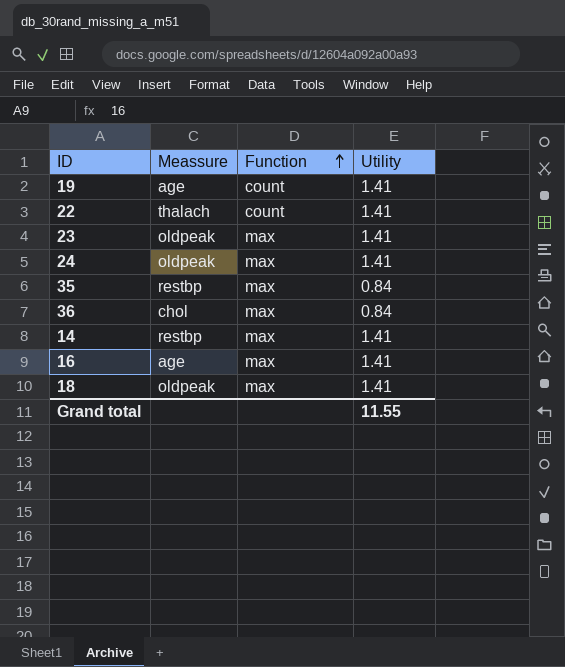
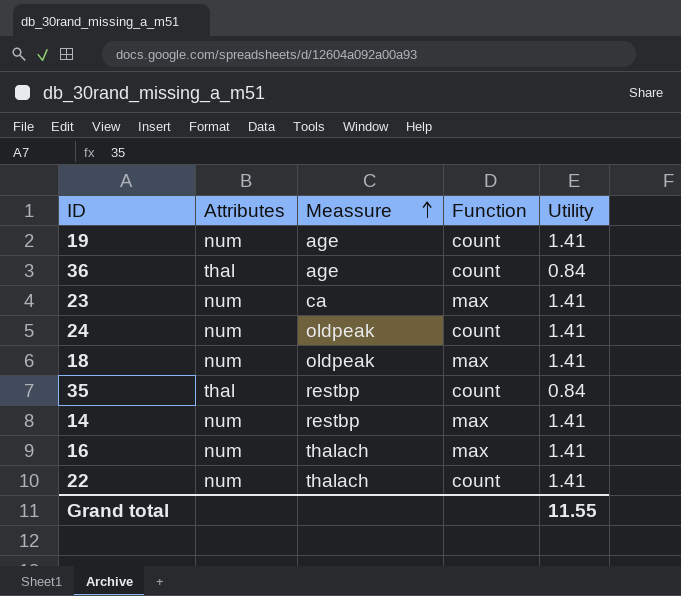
row order: Function ascending -> Meassure ascending
column Attributes | position: none -> 2
36 | Meassure: chol -> age
36 | Function: max -> count
23 | Meassure: oldpeak -> ca
24 | Function: max -> count
35 | Function: max -> count
16 | Meassure: age -> thalach

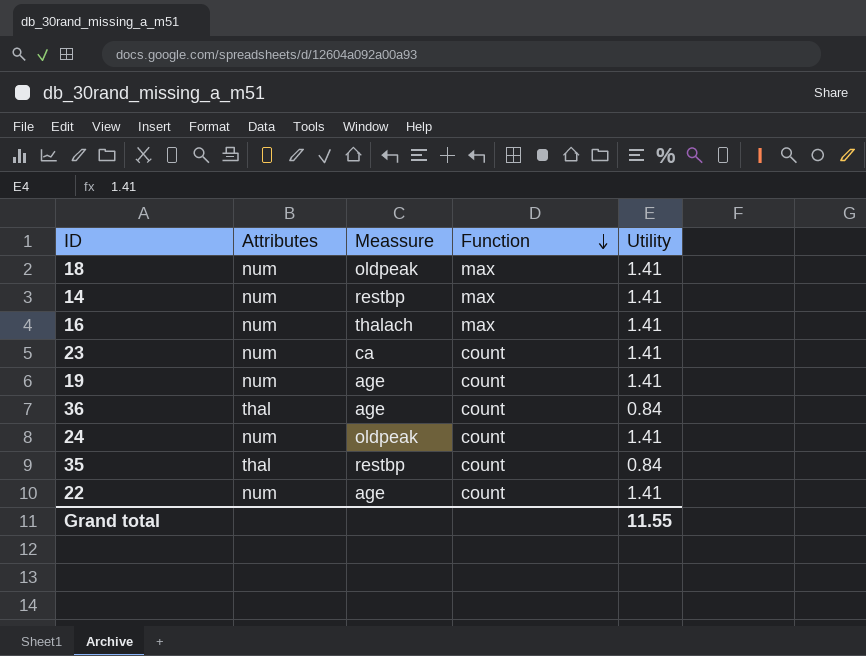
row order: Meassure ascending -> Function descending
23 | Function: max -> count
22 | Meassure: thalach -> age

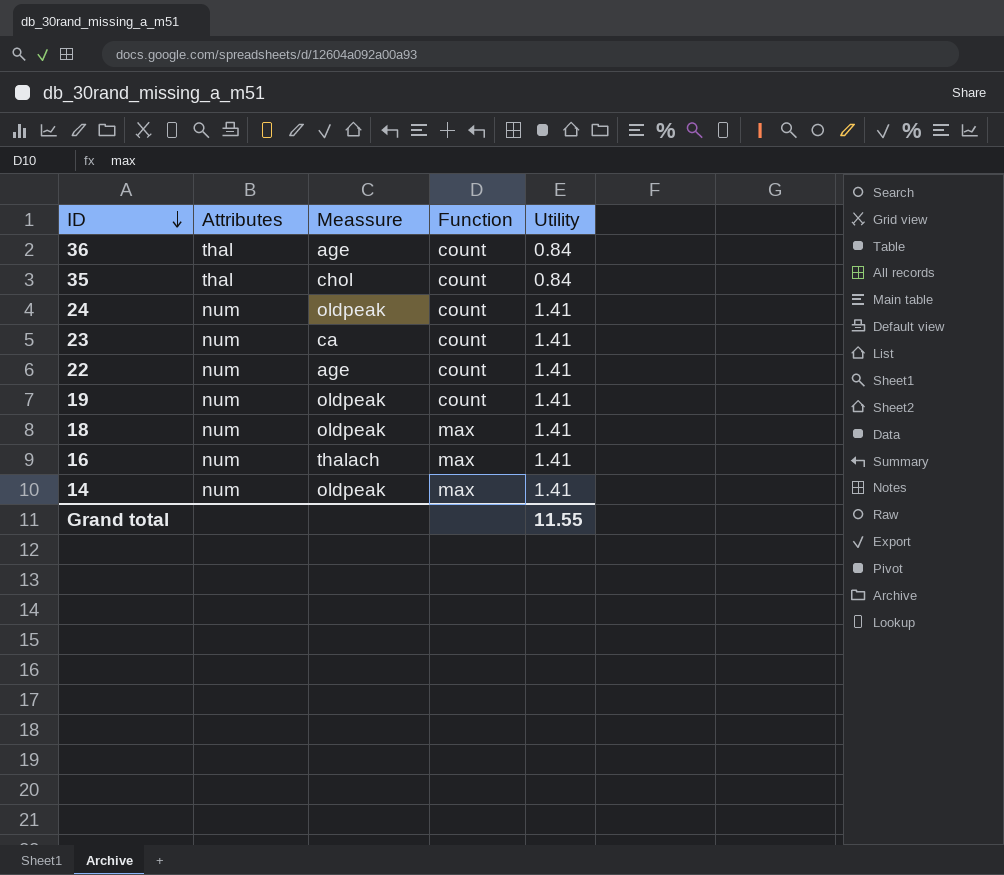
row order: Function descending -> ID descending
35 | Meassure: restbp -> chol
19 | Meassure: age -> oldpeak
14 | Meassure: restbp -> oldpeak

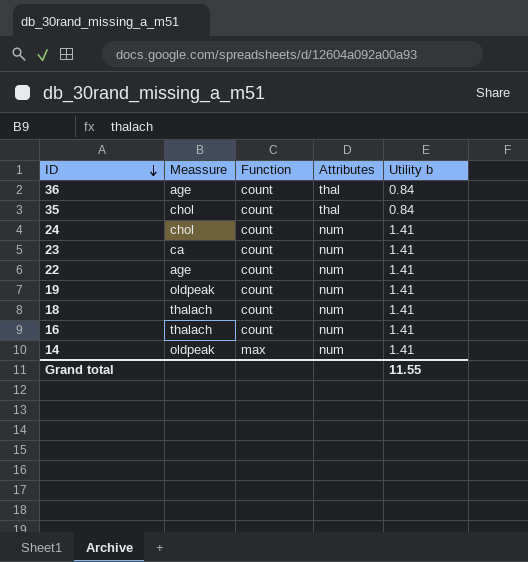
column Attributes | position: 2 -> 4
column name: Utility -> Utility b
24 | Meassure: oldpeak -> chol
18 | Meassure: oldpeak -> thalach
18 | Function: max -> count
16 | Function: max -> count

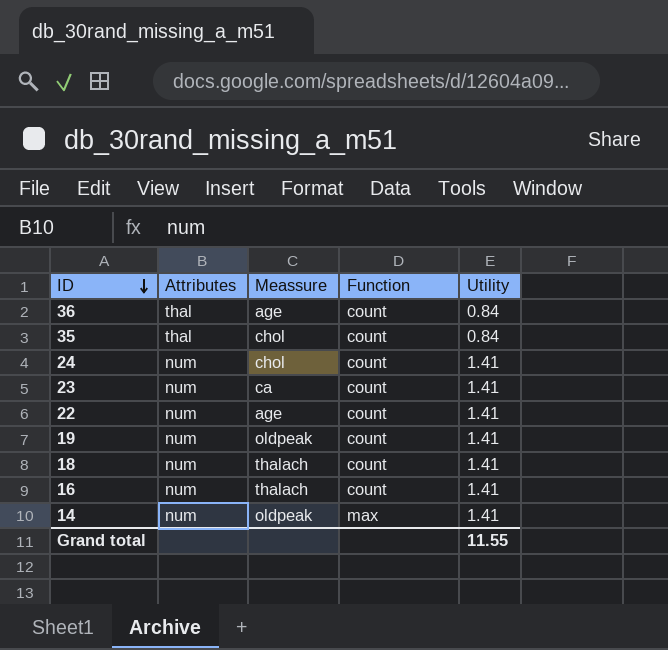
column Attributes | position: 4 -> 2
column name: Utility b -> Utility

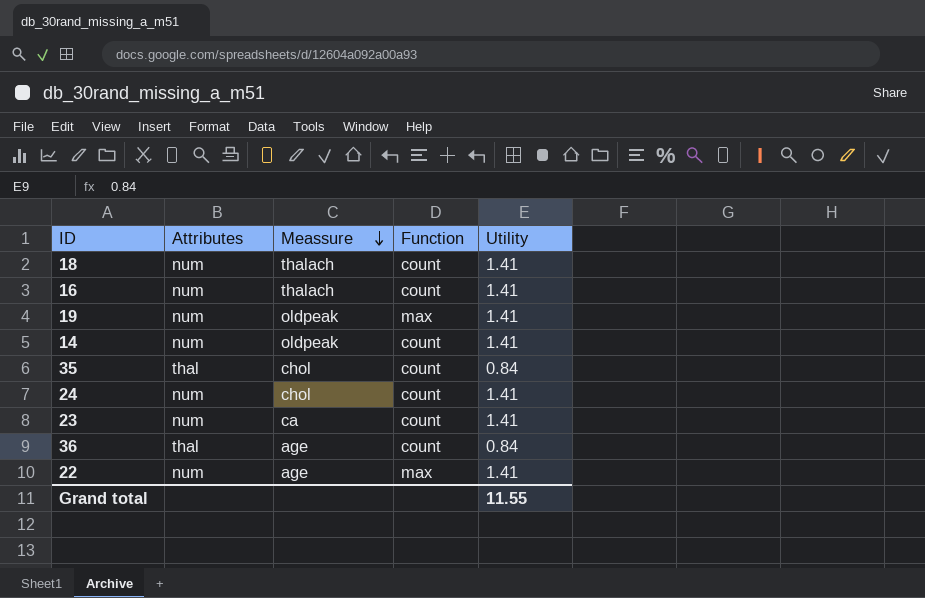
row order: ID descending -> Meassure descending
19 | Function: count -> max
14 | Function: max -> count
22 | Function: count -> max

